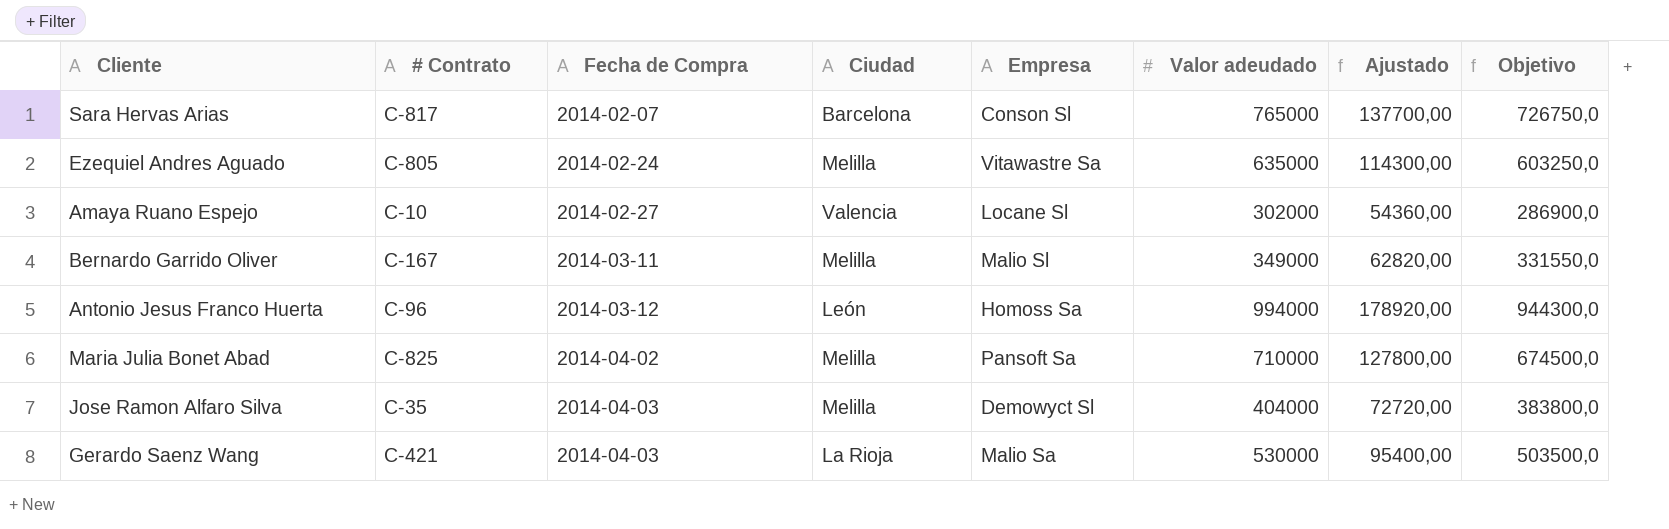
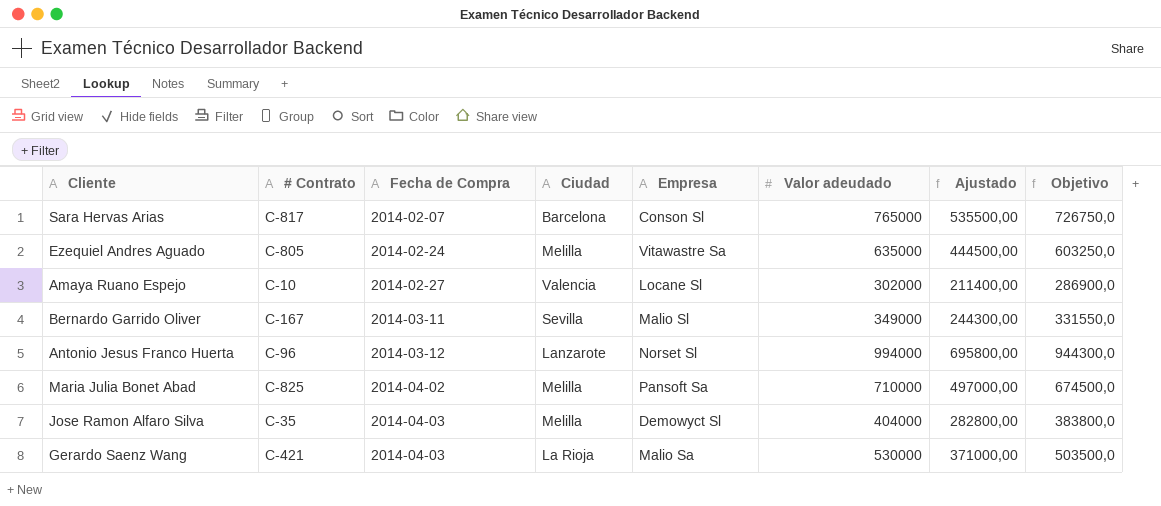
column Ajustado | formula: [Valor adeudado] * 0,18 -> [Valor adeudado] * 0,7
Bernardo Garrido Oliver | Ciudad: Melilla -> Sevilla
Antonio Jesus Franco Huerta | Ciudad: León -> Lanzarote
Antonio Jesus Franco Huerta | Empresa: Homoss Sa -> Norset Sl

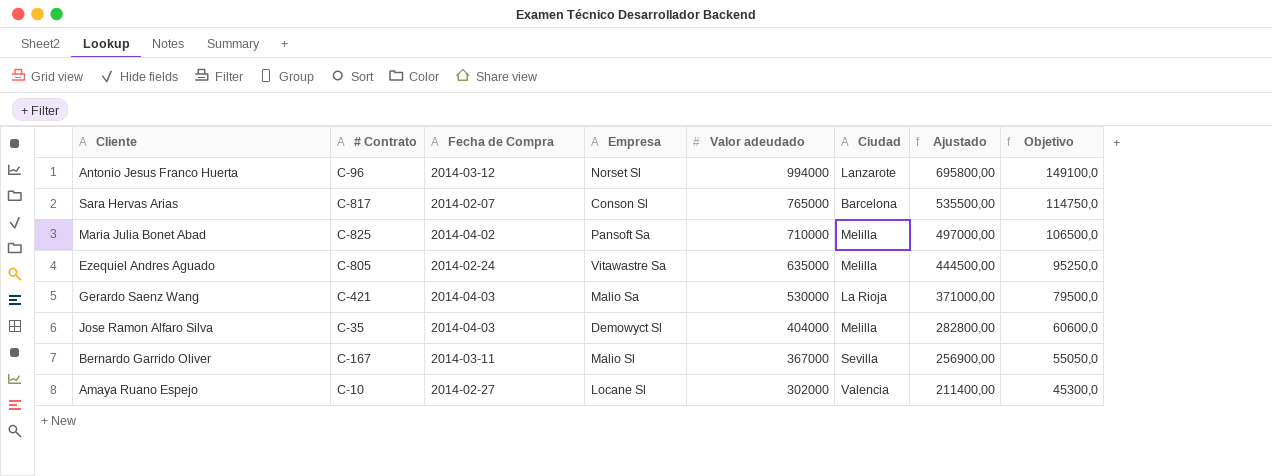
row order: Fecha de Compra ascending -> Valor adeudado descending
column Ciudad | position: 4 -> 6
column Objetivo | formula: [Valor adeudado] * 0,95 -> [Valor adeudado] * 0,15
Bernardo Garrido Oliver | Valor adeudado: 349000 -> 367000
Bernardo Garrido Oliver | Ajustado: 244300,00 -> 256900,00

